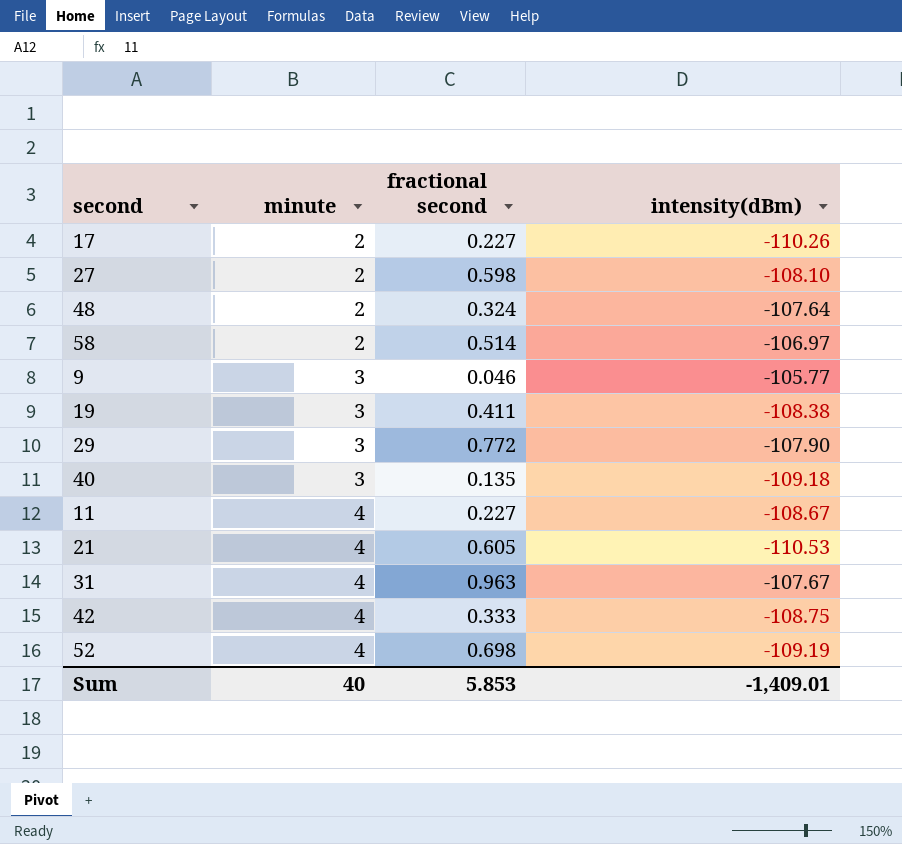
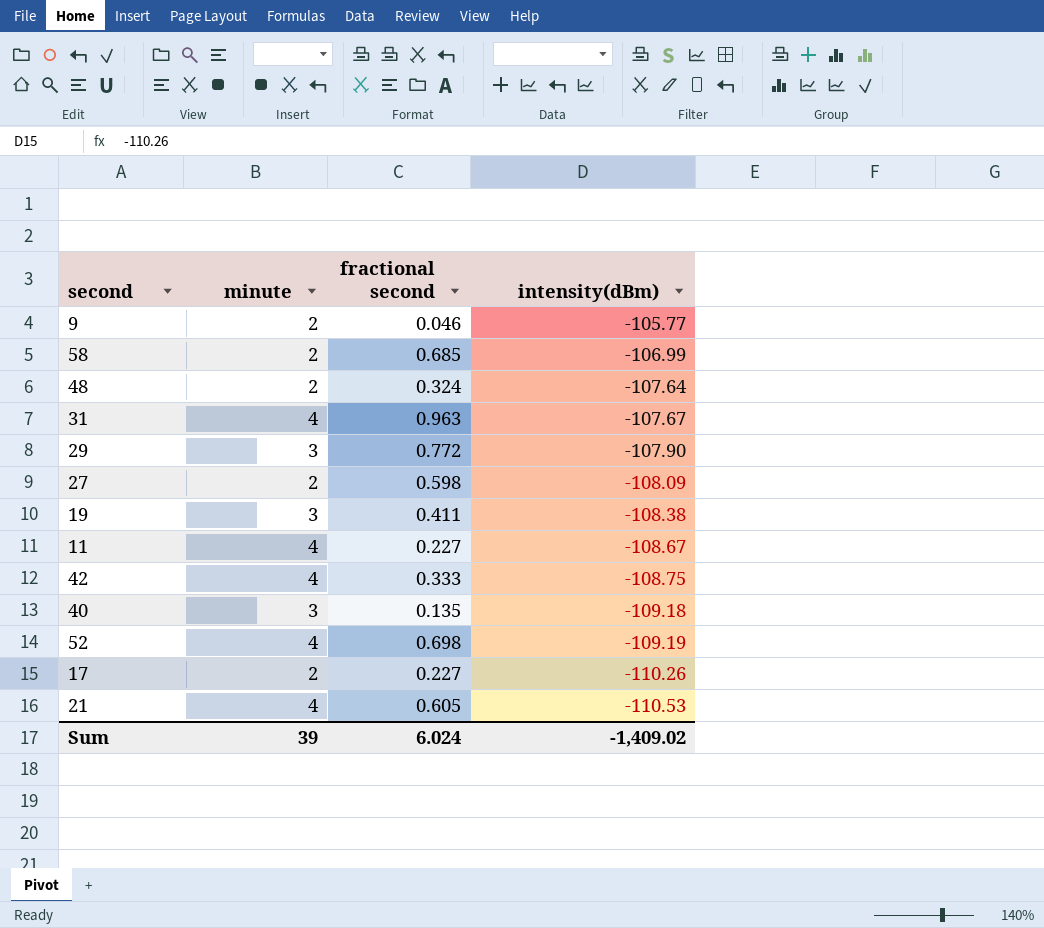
row order: minute ascending -> intensity(dBm) descending
9 | minute: 3 -> 2
58 | fractional second: 0.514 -> 0.685
58 | intensity(dBm): -106.97 -> -106.99
27 | intensity(dBm): -108.10 -> -108.09
Sum | minute: 40 -> 39
Sum | fractional second: 5.853 -> 6.024
Sum | intensity(dBm): -1,409.01 -> -1,409.02

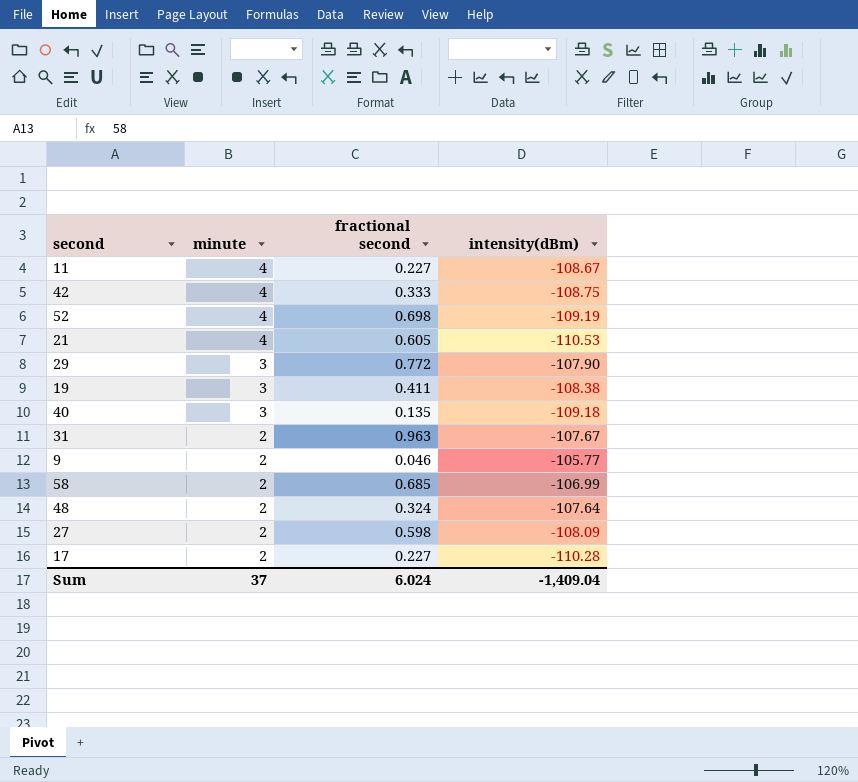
row order: intensity(dBm) descending -> minute descending
31 | minute: 4 -> 2
17 | intensity(dBm): -110.26 -> -110.28
Sum | minute: 39 -> 37
Sum | intensity(dBm): -1,409.02 -> -1,409.04

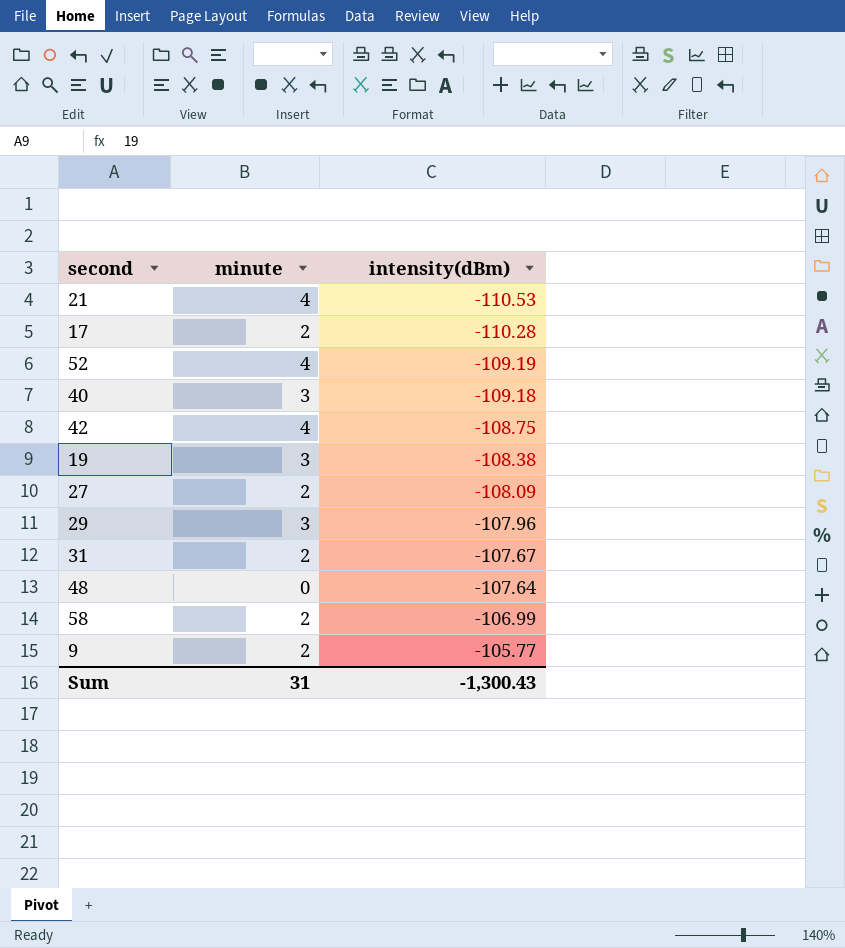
row order: minute descending -> intensity(dBm) ascending
column fractional second | position: 3 -> none
row 11: 4 | 0.227 | -108.67 -> none
29 | intensity(dBm): -107.90 -> -107.96
48 | minute: 2 -> 0
Sum | minute: 37 -> 31
Sum | intensity(dBm): -1,409.04 -> -1,300.43

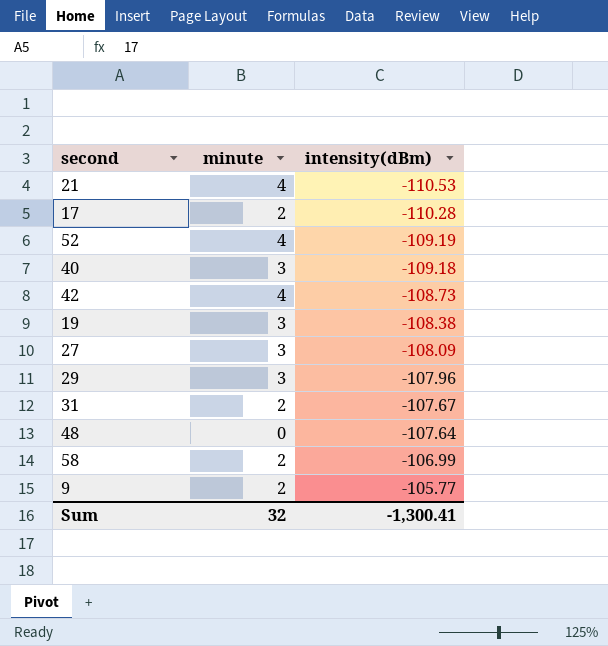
42 | intensity(dBm): -108.75 -> -108.73
27 | minute: 2 -> 3
Sum | minute: 31 -> 32
Sum | intensity(dBm): -1,300.43 -> -1,300.41

